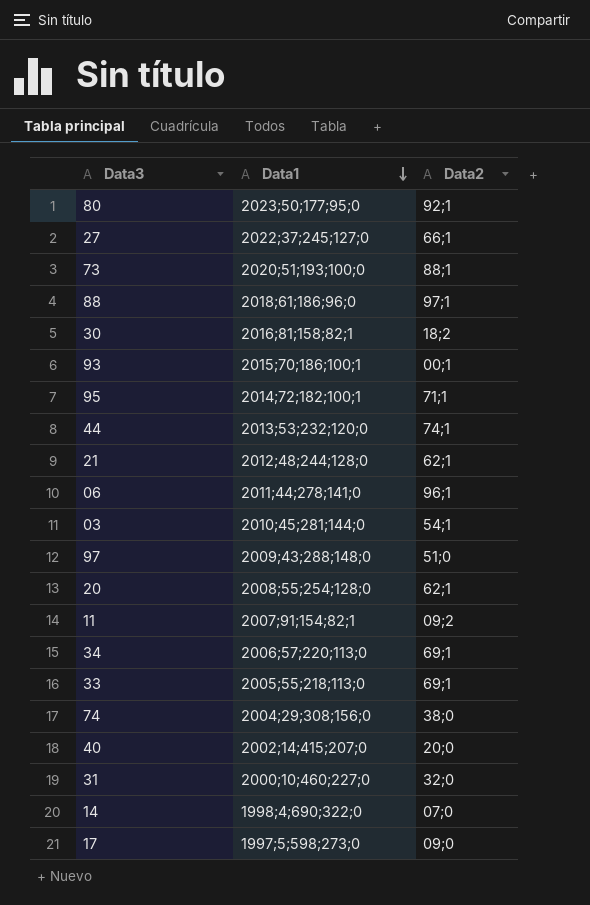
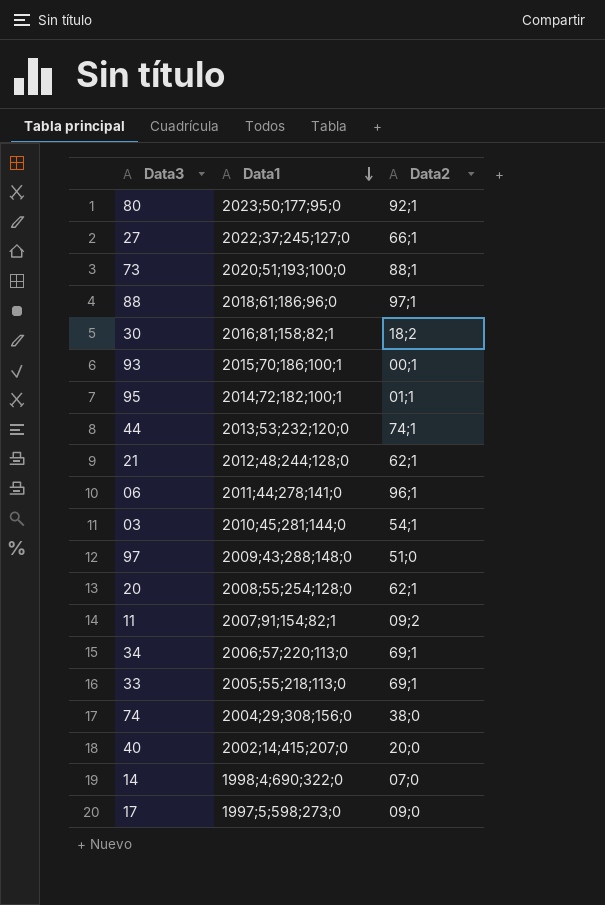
row 31: 2000;10;460;227;0 | 32;0 -> none
95 | Data2: 71;1 -> 01;1

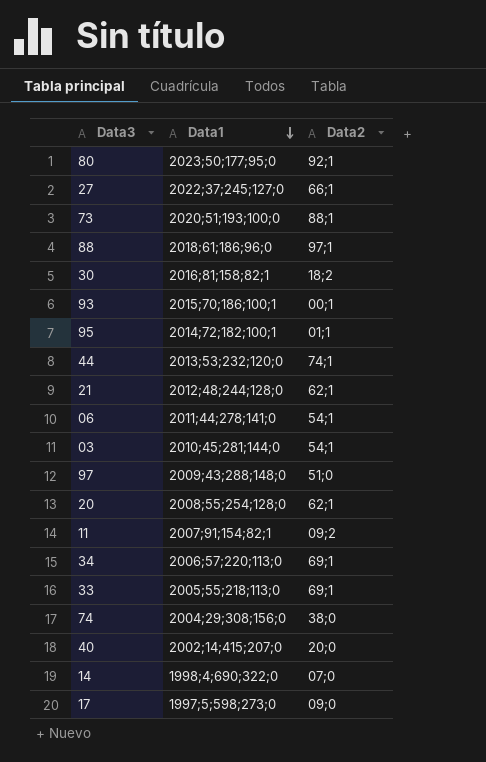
06 | Data2: 96;1 -> 54;1

